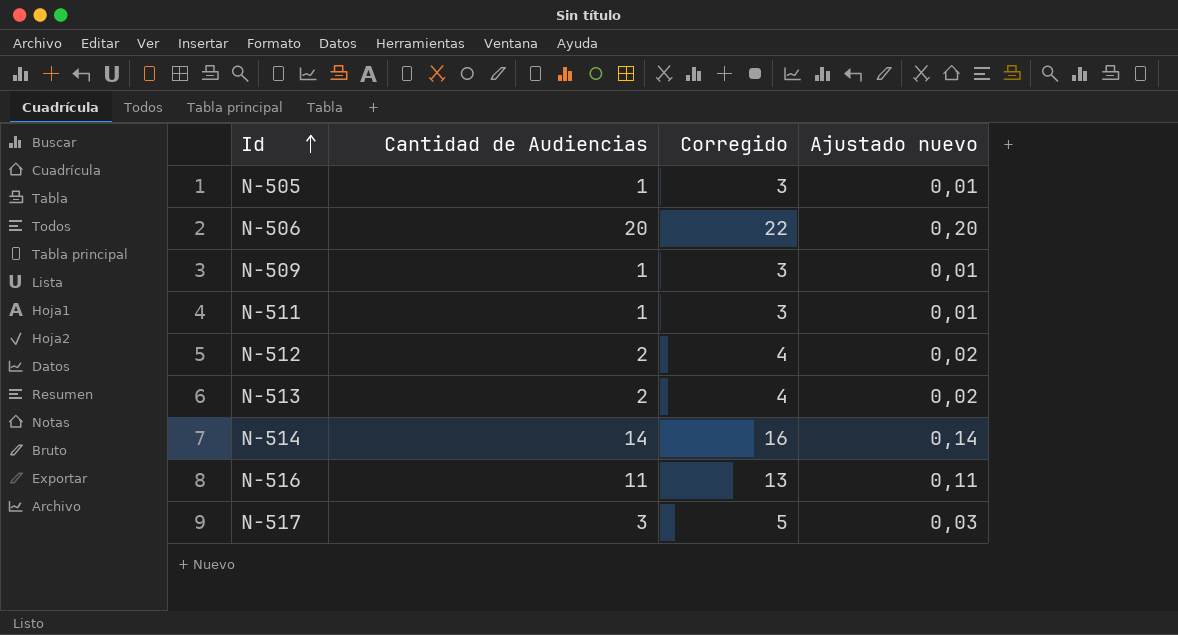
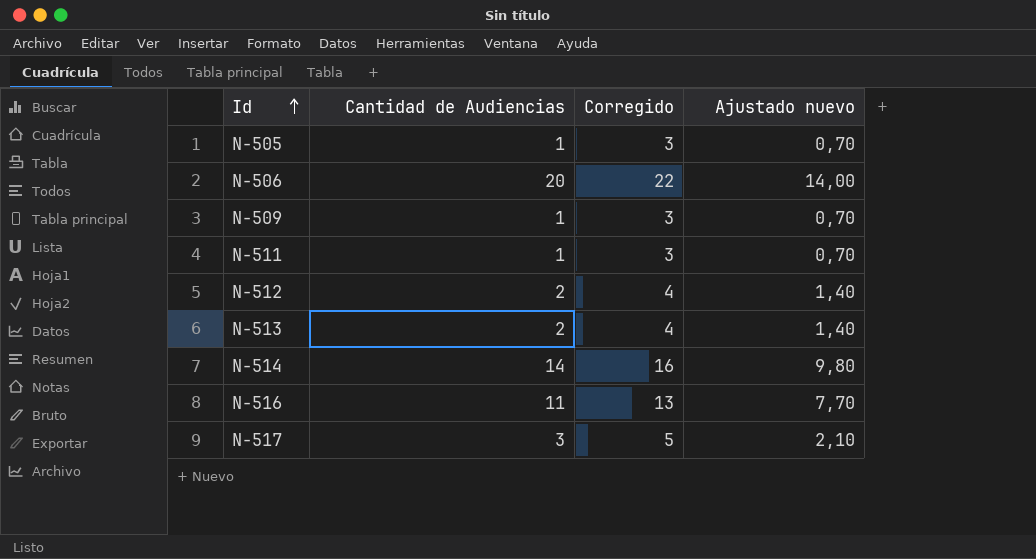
column Ajustado nuevo | formula: [Cantidad de Audiencias] * 0,01 -> [Cantidad de Audiencias] * 0,7

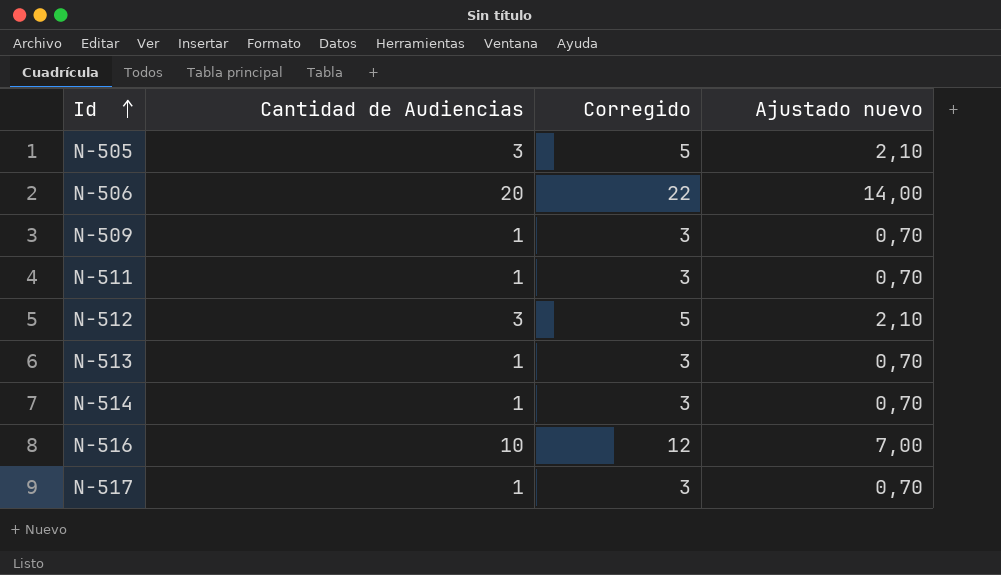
N-505 | Cantidad de Audiencias: 1 -> 3
N-505 | Corregido: 3 -> 5
N-505 | Ajustado nuevo: 0,70 -> 2,10
N-512 | Cantidad de Audiencias: 2 -> 3
N-512 | Corregido: 4 -> 5
N-512 | Ajustado nuevo: 1,40 -> 2,10
N-513 | Cantidad de Audiencias: 2 -> 1
N-513 | Corregido: 4 -> 3
N-513 | Ajustado nuevo: 1,40 -> 0,70
N-514 | Cantidad de Audiencias: 14 -> 1
N-514 | Corregido: 16 -> 3
N-514 | Ajustado nuevo: 9,80 -> 0,70
N-516 | Cantidad de Audiencias: 11 -> 10
N-516 | Corregido: 13 -> 12
N-516 | Ajustado nuevo: 7,70 -> 7,00
N-517 | Cantidad de Audiencias: 3 -> 1
N-517 | Corregido: 5 -> 3
N-517 | Ajustado nuevo: 2,10 -> 0,70

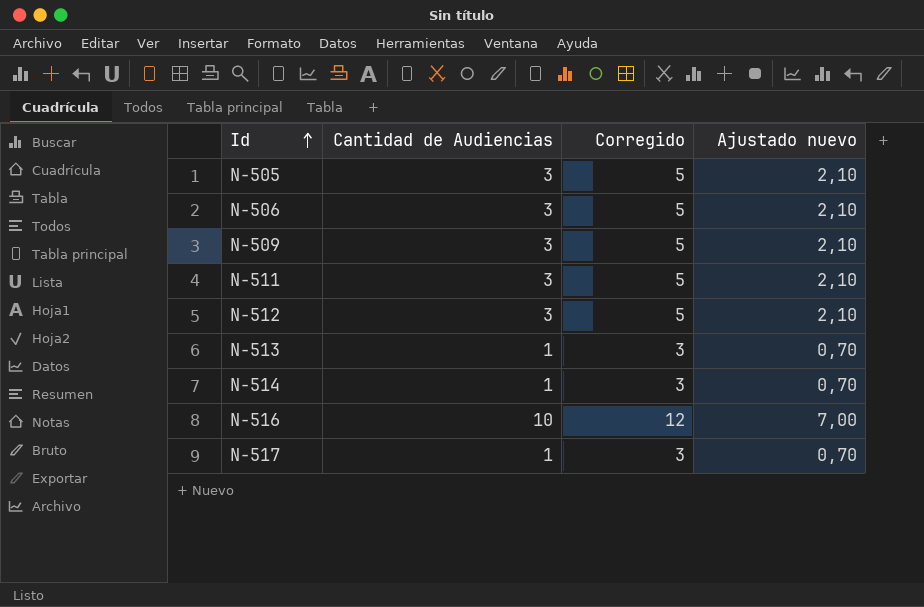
N-506 | Cantidad de Audiencias: 20 -> 3
N-506 | Corregido: 22 -> 5
N-506 | Ajustado nuevo: 14,00 -> 2,10
N-509 | Cantidad de Audiencias: 1 -> 3
N-509 | Corregido: 3 -> 5
N-509 | Ajustado nuevo: 0,70 -> 2,10
N-511 | Cantidad de Audiencias: 1 -> 3
N-511 | Corregido: 3 -> 5
N-511 | Ajustado nuevo: 0,70 -> 2,10

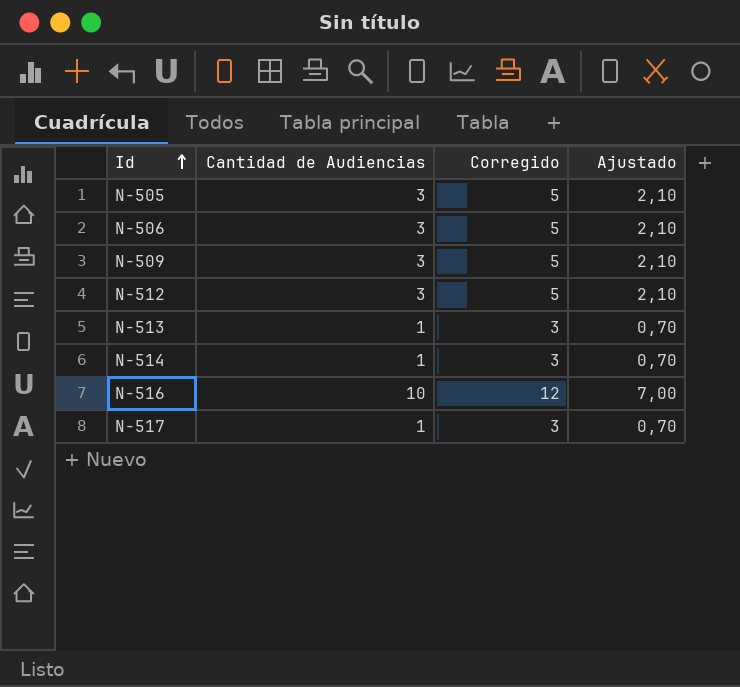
column name: Ajustado nuevo -> Ajustado
row N-511: 3 | 5 | 2,10 -> none

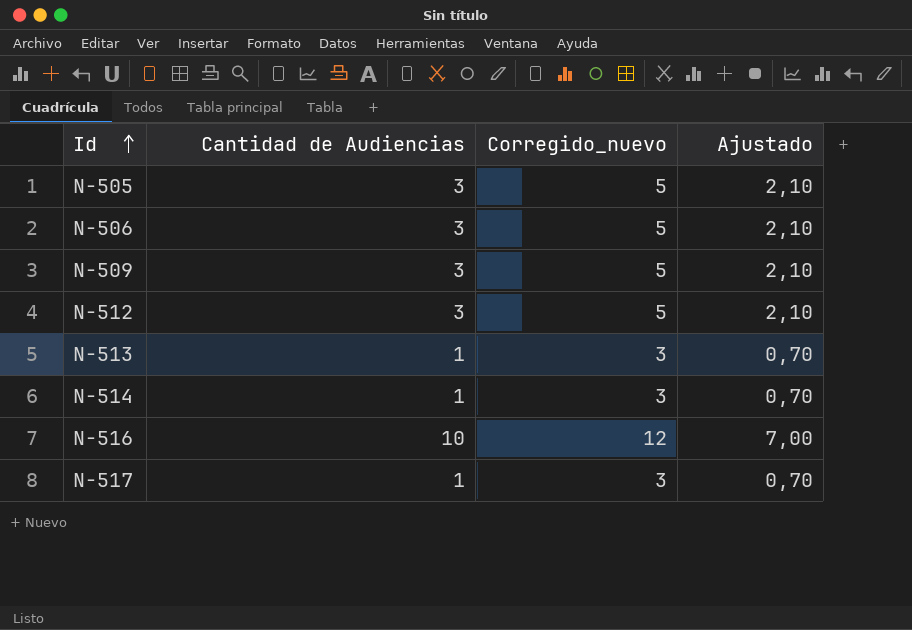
column name: Corregido -> Corregido_nuevo

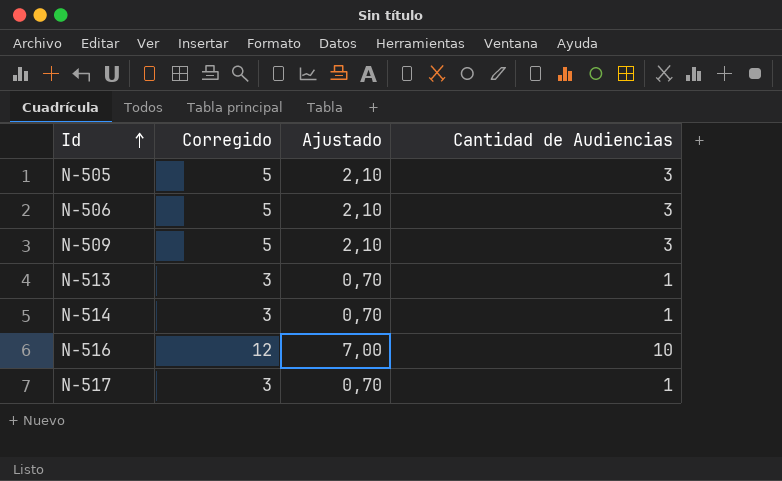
column name: Corregido_nuevo -> Corregido
column Cantidad de Audiencias | position: 2 -> 4
row N-512: 3 | 5 | 2,10 -> none

